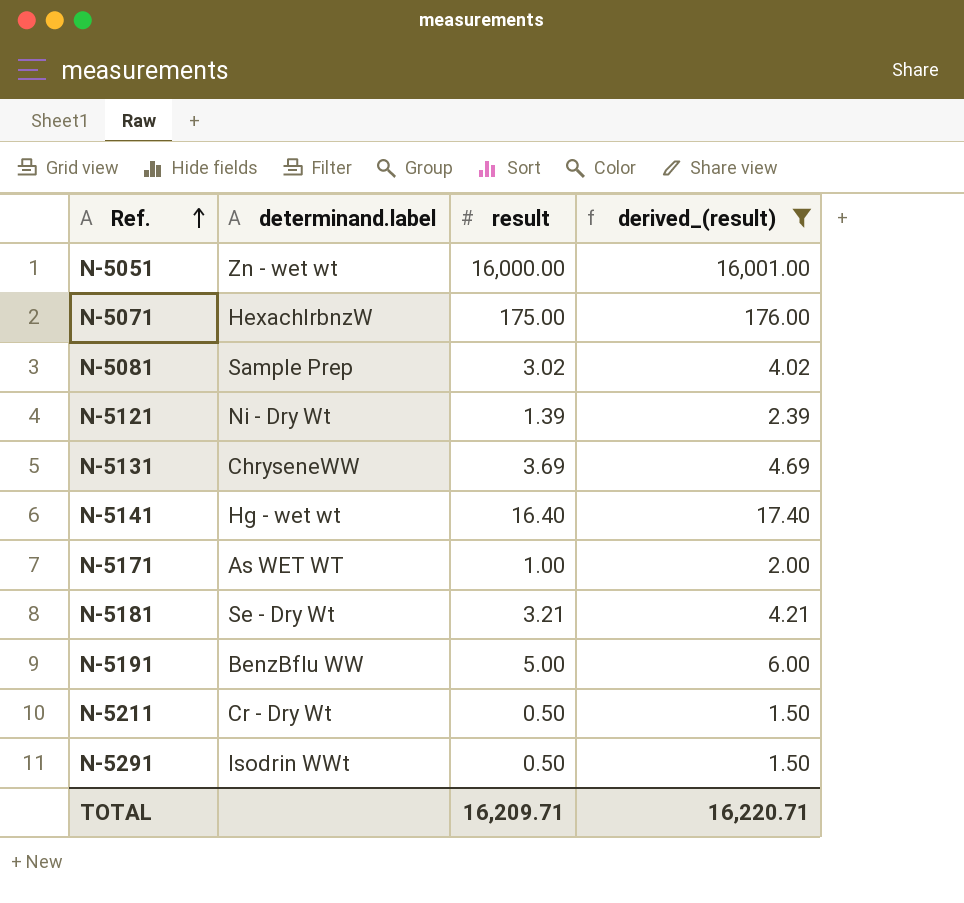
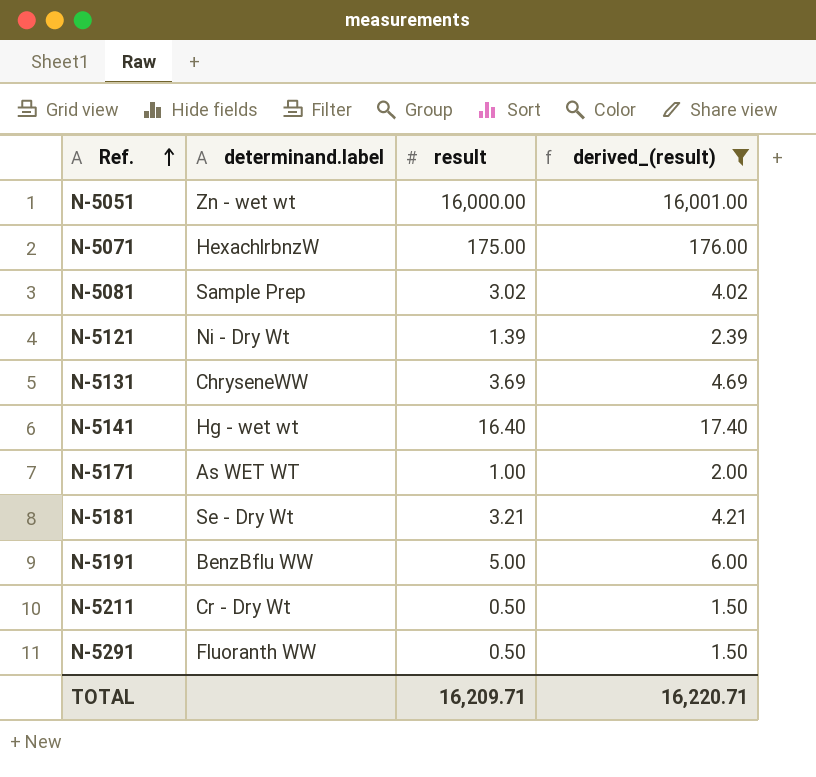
N-5291 | determinand.label: Isodrin WWt -> Fluoranth WW

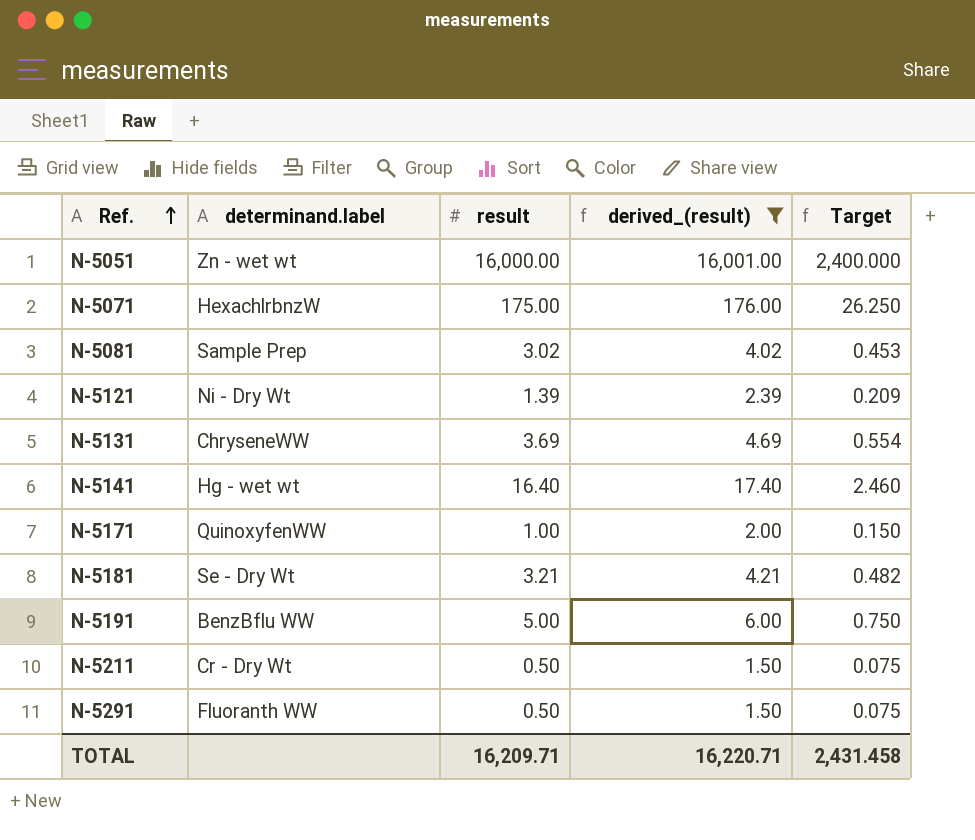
column Target | formula: none -> [result] * 0.15
N-5171 | determinand.label: As WET WT -> QuinoxyfenWW

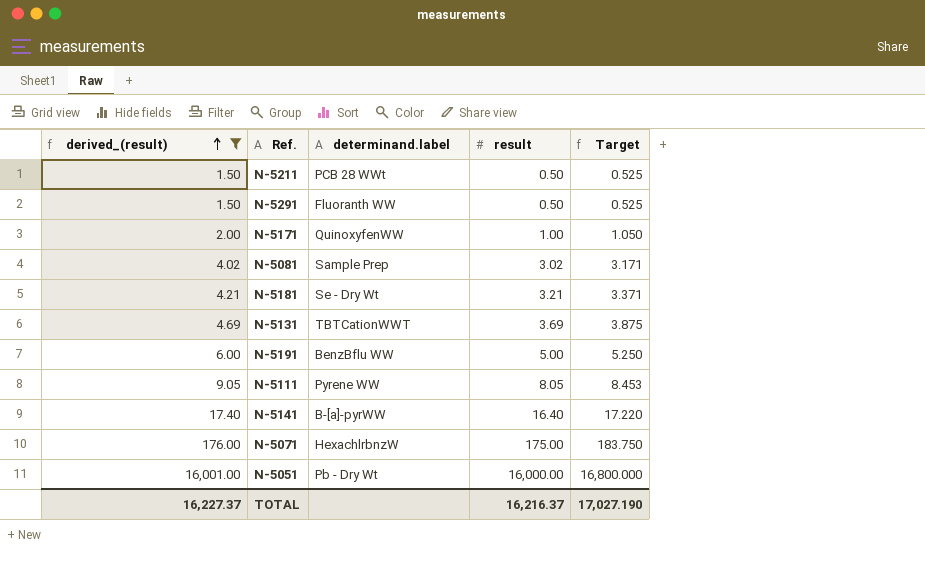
row order: Ref. ascending -> derived_(result) ascending
column derived_(result) | position: 4 -> 1
column Target | formula: [result] * 0.15 -> [result] * 1.05
row N-5121: Ni - Dry Wt | 1.39 | 2.39 | 0.209 -> none
N-5211 | determinand.label: Cr - Dry Wt -> PCB 28 WWt
N-5131 | determinand.label: ChryseneWW -> TBTCationWWT
row N-5111: none -> 9.05 | Pyrene WW | 8.05 | 8.453
N-5141 | determinand.label: Hg - wet wt -> B-[a]-pyrWW
N-5051 | determinand.label: Zn - wet wt -> Pb - Dry Wt
TOTAL | derived_(result): 16,220.71 -> 16,227.37
TOTAL | result: 16,209.71 -> 16,216.37
TOTAL | Target: 2,431.458 -> 17,027.190

